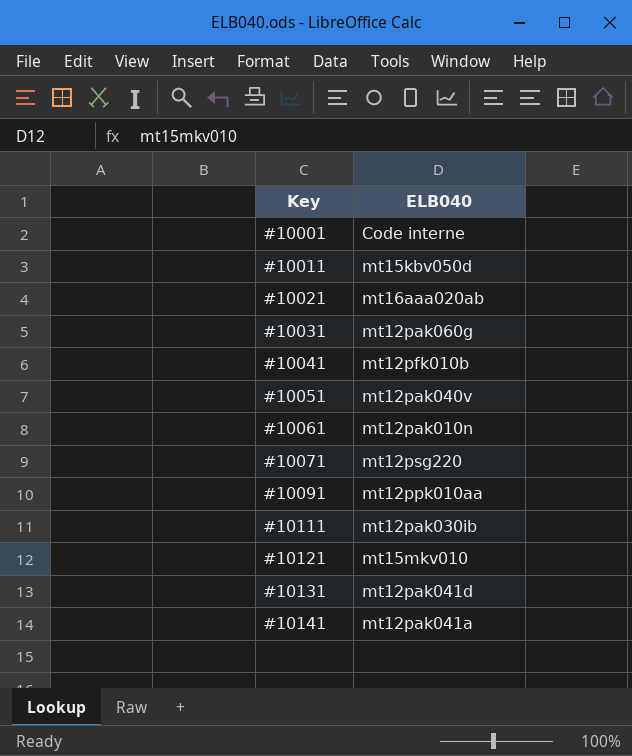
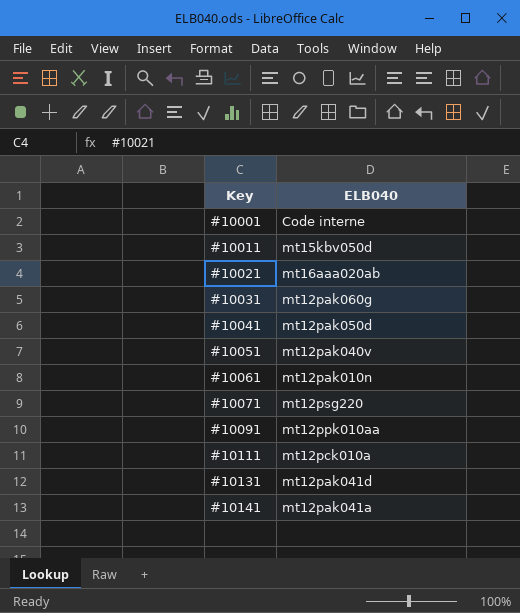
row #10121: mt15mkv010 -> none
#10041 | ELB040: mt12pfk010b -> mt12pak050d
#10111 | ELB040: mt12pak030ib -> mt12pck010a

